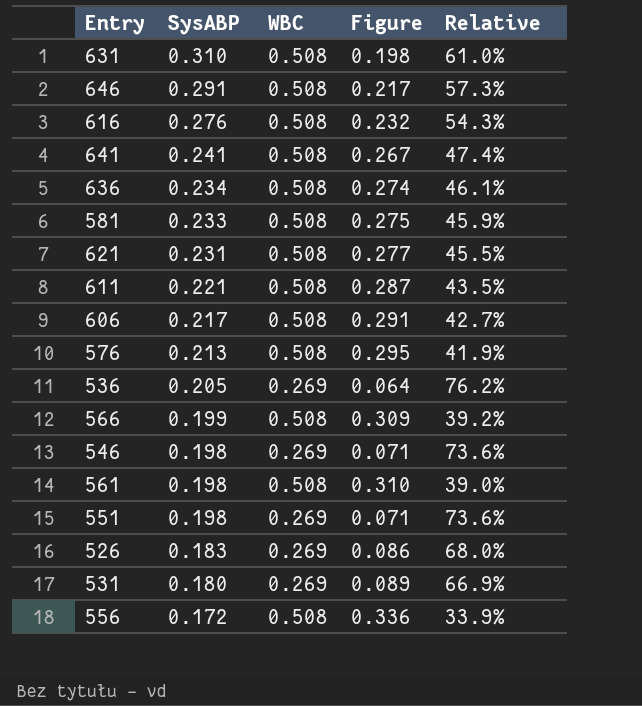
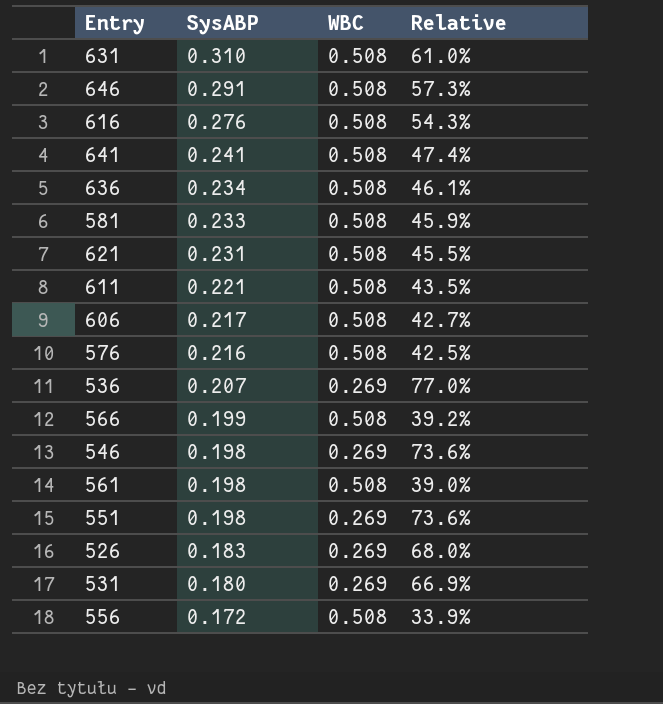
column Figure | formula: [WBC] - [SysABP] -> none
576 | SysABP: 0.213 -> 0.216
576 | Relative: 41.9% -> 42.5%
536 | SysABP: 0.205 -> 0.207
536 | Relative: 76.2% -> 77.0%

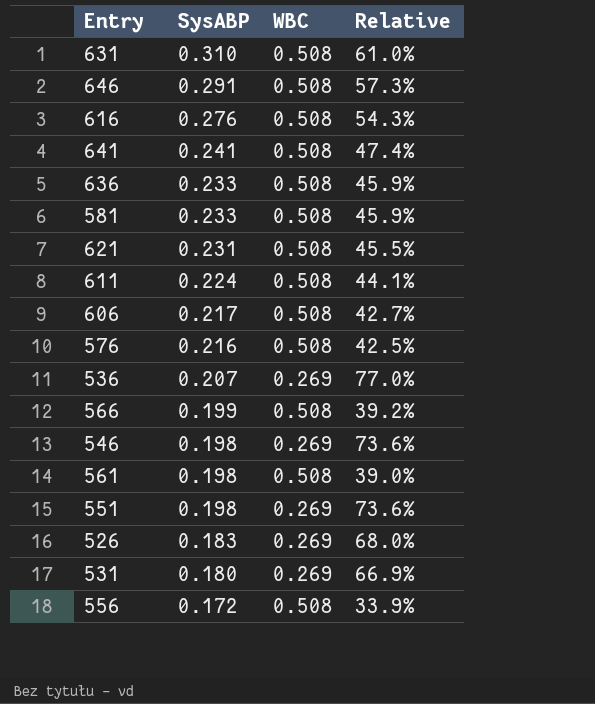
636 | SysABP: 0.234 -> 0.233
636 | Relative: 46.1% -> 45.9%
611 | SysABP: 0.221 -> 0.224
611 | Relative: 43.5% -> 44.1%

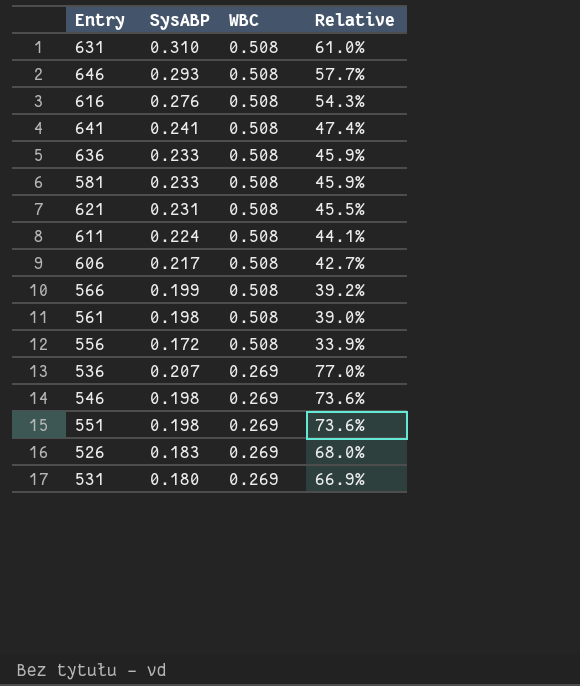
row order: SysABP descending -> WBC descending
row 576: 0.216 | 0.508 | 42.5% -> none
646 | SysABP: 0.291 -> 0.293
646 | Relative: 57.3% -> 57.7%

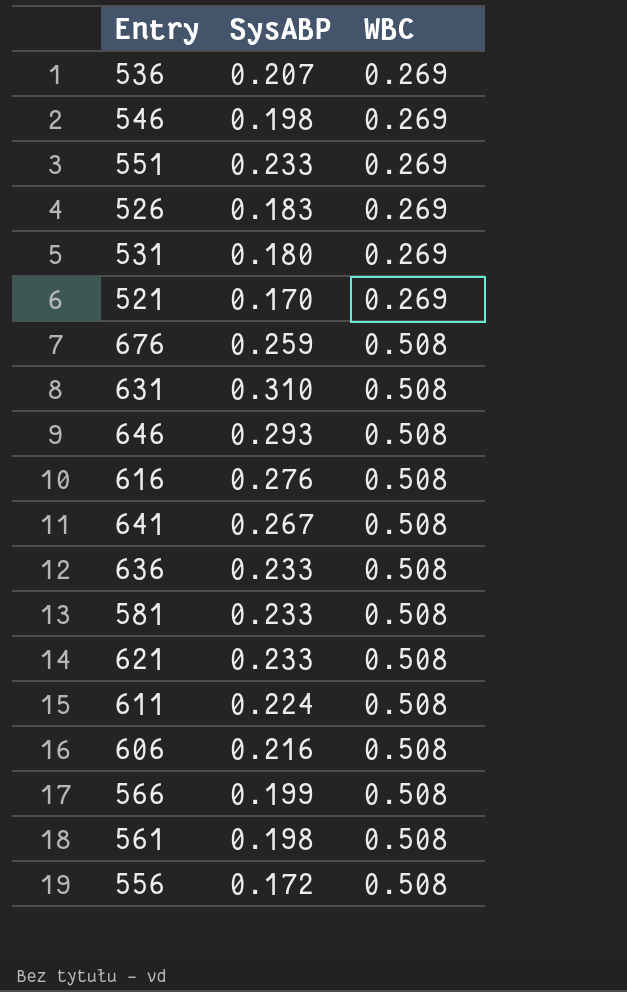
row order: WBC descending -> WBC ascending
column Relative | formula: [SysABP] / [WBC] -> none
551 | SysABP: 0.198 -> 0.233
row 521: none -> 0.170 | 0.269
row 676: none -> 0.259 | 0.508
641 | SysABP: 0.241 -> 0.267
621 | SysABP: 0.231 -> 0.233
606 | SysABP: 0.217 -> 0.216

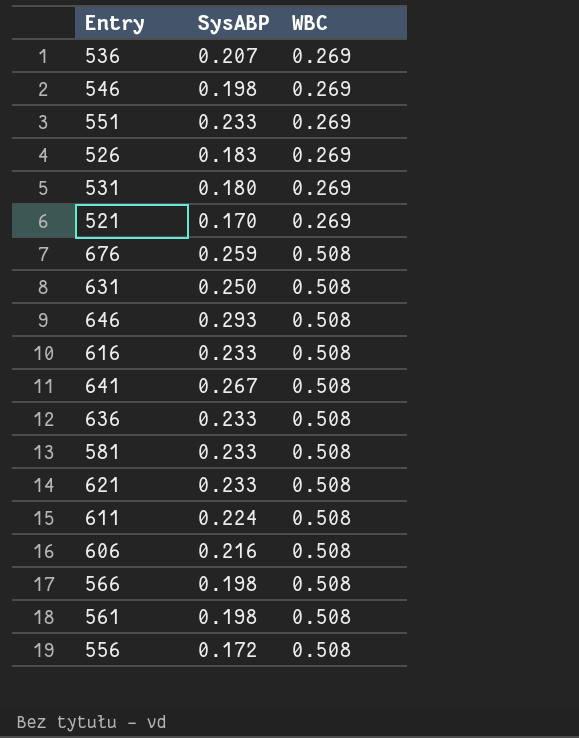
631 | SysABP: 0.310 -> 0.250
616 | SysABP: 0.276 -> 0.233
566 | SysABP: 0.199 -> 0.198

